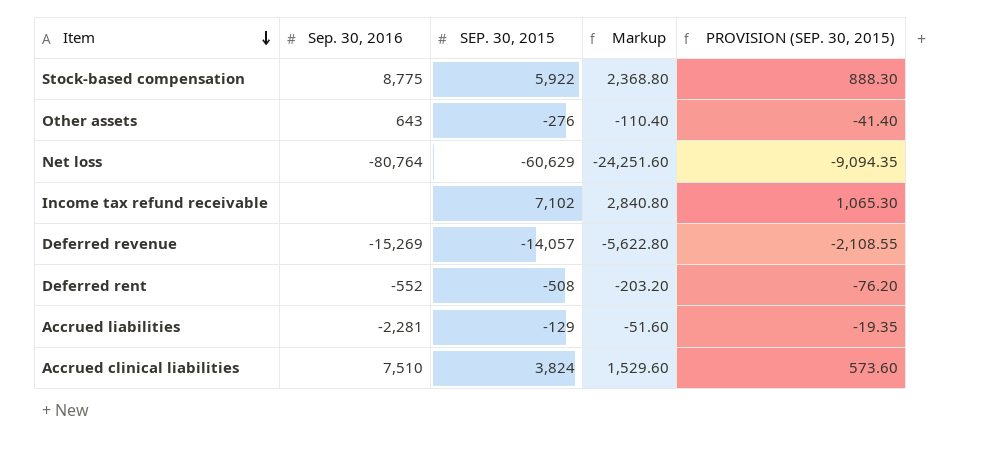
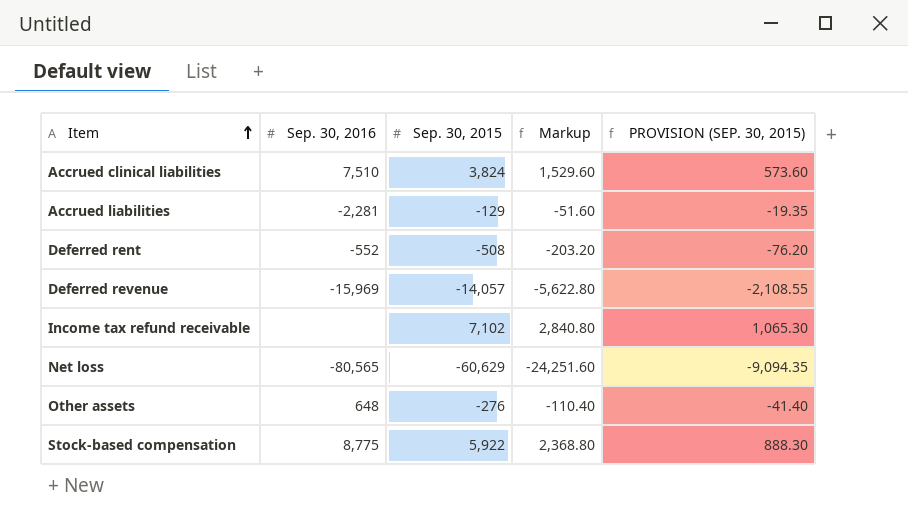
row order: Item descending -> Item ascending
column name: SEP. 30, 2015 -> Sep. 30, 2015
Deferred revenue | Sep. 30, 2016: -15,269 -> -15,969
Net loss | Sep. 30, 2016: -80,764 -> -80,565
Other assets | Sep. 30, 2016: 643 -> 648

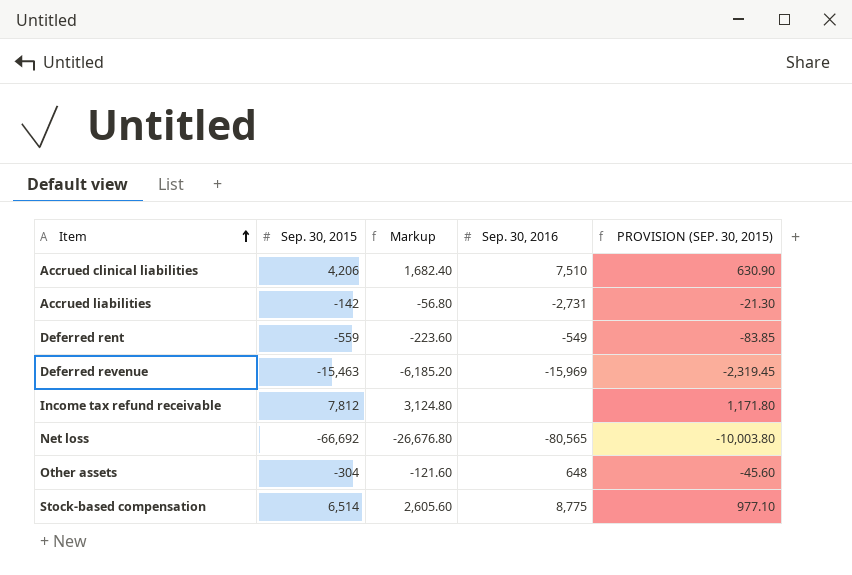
column Sep. 30, 2016 | position: 2 -> 4
Accrued clinical liabilities | Sep. 30, 2015: 3,824 -> 4,206
Accrued clinical liabilities | Markup: 1,529.60 -> 1,682.40
Accrued clinical liabilities | PROVISION (SEP. 30, 2015): 573.60 -> 630.90
Accrued liabilities | Sep. 30, 2015: -129 -> -142
Accrued liabilities | Markup: -51.60 -> -56.80
Accrued liabilities | Sep. 30, 2016: -2,281 -> -2,731
Accrued liabilities | PROVISION (SEP. 30, 2015): -19.35 -> -21.30
Deferred rent | Sep. 30, 2015: -508 -> -559
Deferred rent | Markup: -203.20 -> -223.60
Deferred rent | Sep. 30, 2016: -552 -> -549
Deferred rent | PROVISION (SEP. 30, 2015): -76.20 -> -83.85
Deferred revenue | Sep. 30, 2015: -14,057 -> -15,463
Deferred revenue | Markup: -5,622.80 -> -6,185.20
Deferred revenue | PROVISION (SEP. 30, 2015): -2,108.55 -> -2,319.45
Income tax refund receivable | Sep. 30, 2015: 7,102 -> 7,812
Income tax refund receivable | Markup: 2,840.80 -> 3,124.80
Income tax refund receivable | PROVISION (SEP. 30, 2015): 1,065.30 -> 1,171.80
Net loss | Sep. 30, 2015: -60,629 -> -66,692
Net loss | Markup: -24,251.60 -> -26,676.80
Net loss | PROVISION (SEP. 30, 2015): -9,094.35 -> -10,003.80
Other assets | Sep. 30, 2015: -276 -> -304
Other assets | Markup: -110.40 -> -121.60
Other assets | PROVISION (SEP. 30, 2015): -41.40 -> -45.60
Stock-based compensation | Sep. 30, 2015: 5,922 -> 6,514
Stock-based compensation | Markup: 2,368.80 -> 2,605.60
Stock-based compensation | PROVISION (SEP. 30, 2015): 888.30 -> 977.10

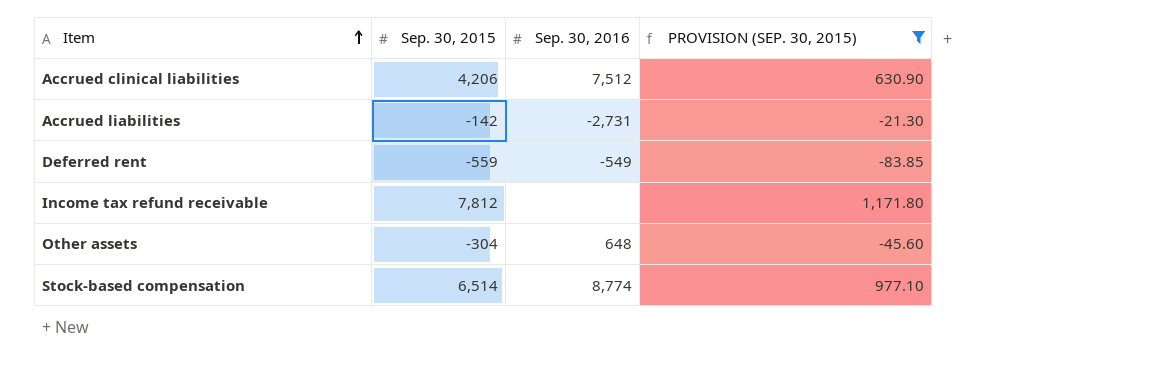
filter: none -> PROVISION (SEP. 30, 2015) >= -83.85
column Markup | formula: [Sep. 30, 2015] * 0.4 -> none
Accrued clinical liabilities | Sep. 30, 2016: 7,510 -> 7,512
Stock-based compensation | Sep. 30, 2016: 8,775 -> 8,774

